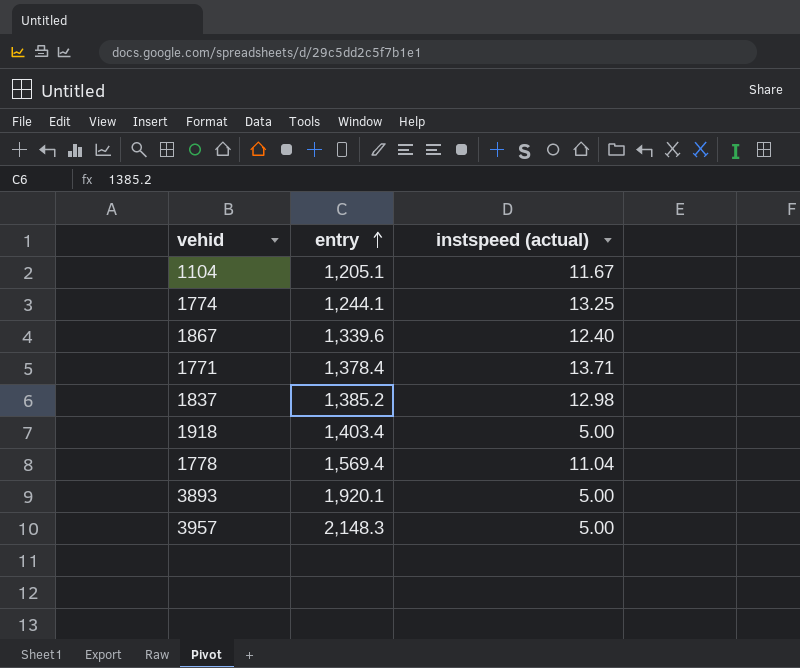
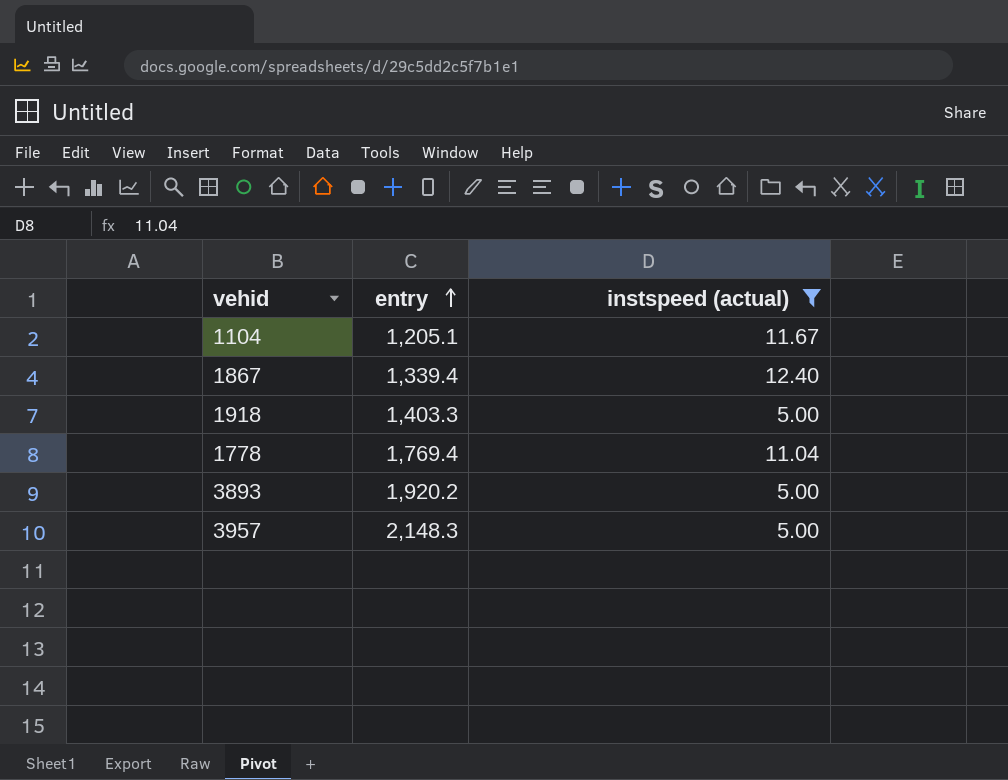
filter: none -> instspeed (actual) <= 12.40
1867 | entry: 1,339.6 -> 1,339.4
1918 | entry: 1,403.4 -> 1,403.3
1778 | entry: 1,569.4 -> 1,769.4
3893 | entry: 1,920.1 -> 1,920.2

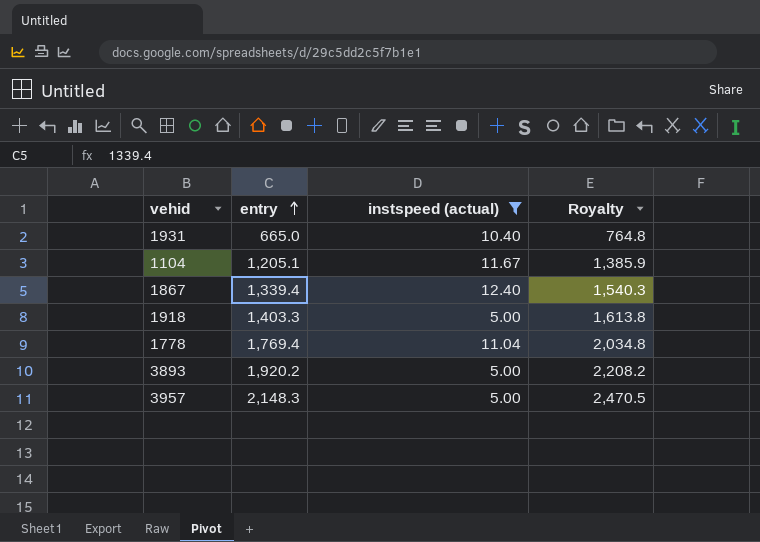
column Royalty | formula: none -> [entry] * 1.15
row 1931: none -> 665.0 | 10.40 | 764.8

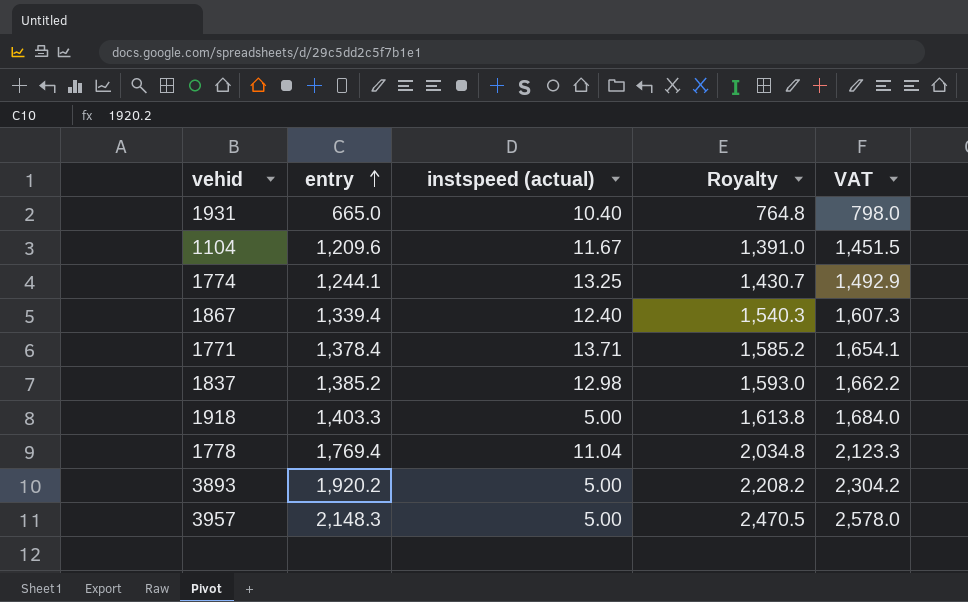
filter: instspeed (actual) <= 12.40 -> none
column VAT | formula: none -> [entry] * 1.2
1104 | entry: 1,205.1 -> 1,209.6
1104 | Royalty: 1,385.9 -> 1,391.0

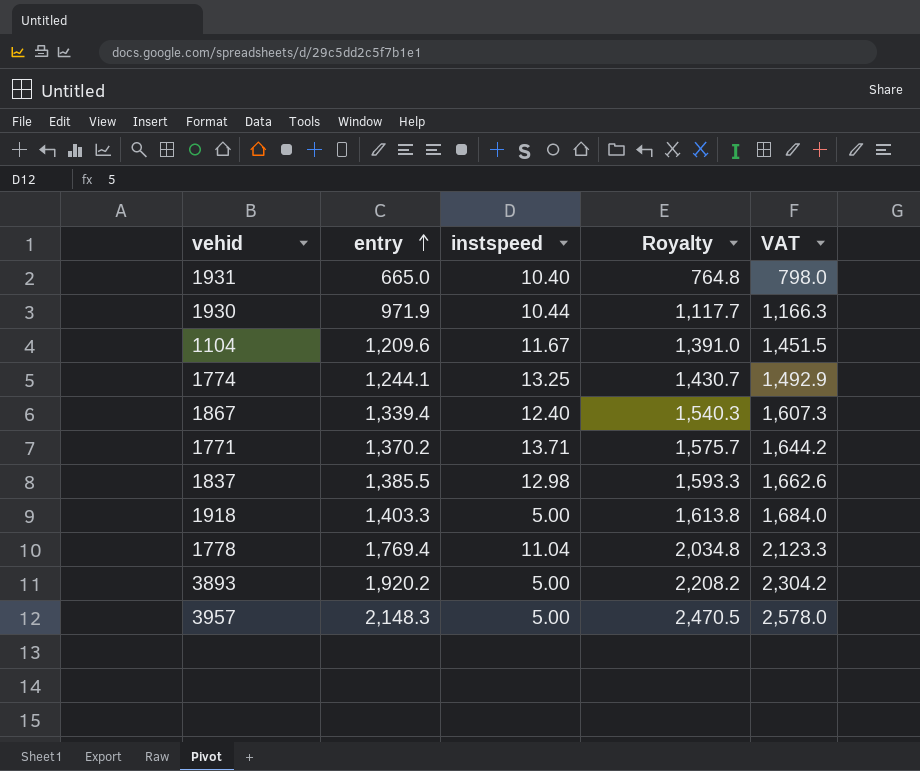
column name: instspeed (actual) -> instspeed
row 1930: none -> 971.9 | 10.44 | 1,117.7 | 1,166.3
1771 | entry: 1,378.4 -> 1,370.2
1771 | Royalty: 1,585.2 -> 1,575.7
1771 | VAT: 1,654.1 -> 1,644.2
1837 | entry: 1,385.2 -> 1,385.5
1837 | Royalty: 1,593.0 -> 1,593.3
1837 | VAT: 1,662.2 -> 1,662.6

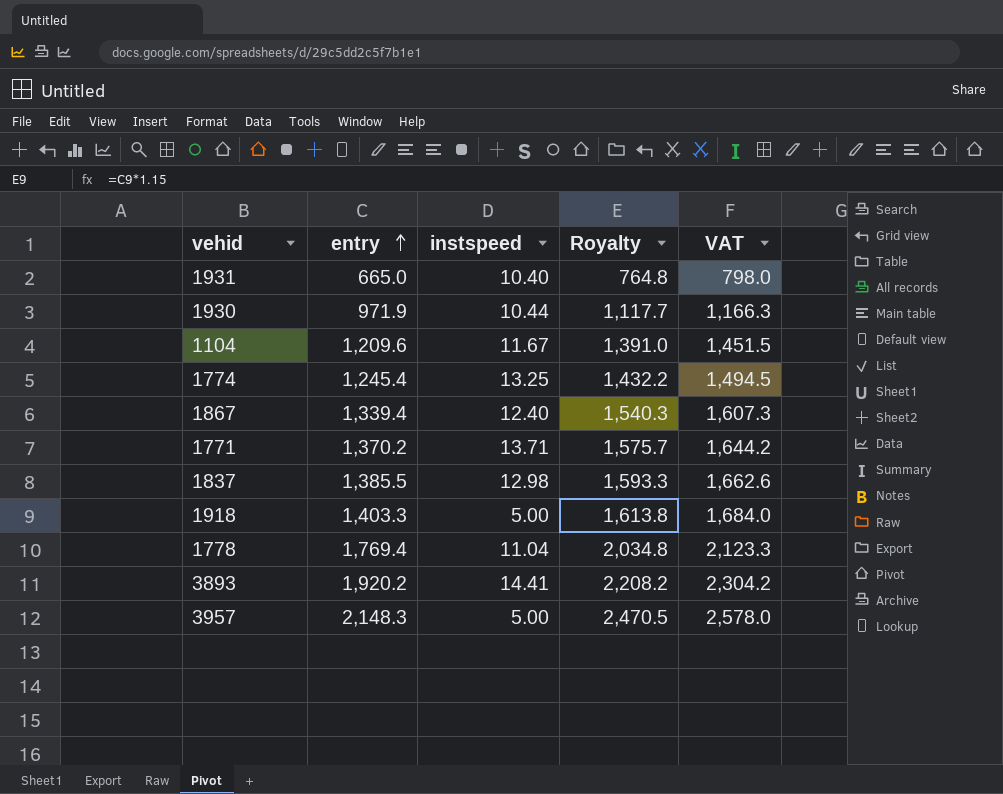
1774 | entry: 1,244.1 -> 1,245.4
1774 | Royalty: 1,430.7 -> 1,432.2
1774 | VAT: 1,492.9 -> 1,494.5
3893 | instspeed: 5.00 -> 14.41

